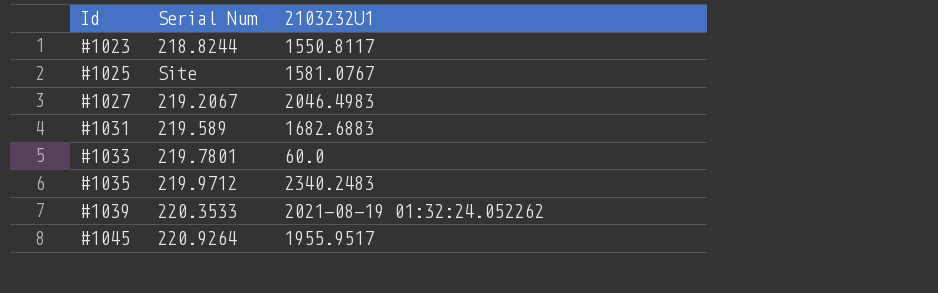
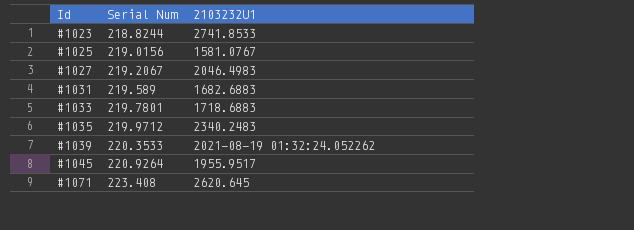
#1023 | 2103232U1: 1550.8117 -> 2741.8533
#1025 | Serial Num: Site -> 219.0156
#1033 | 2103232U1: 60.0 -> 1718.6883
row #1071: none -> 223.408 | 2620.645

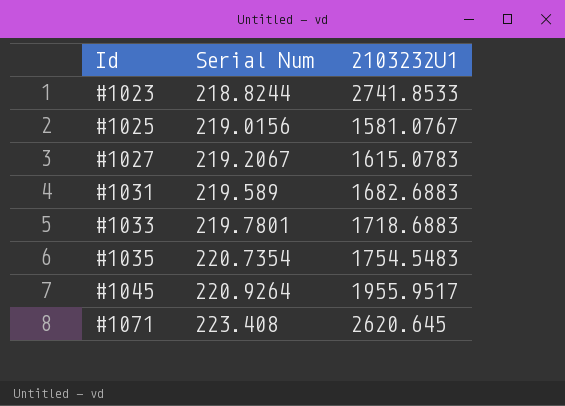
row #1039: 220.3533 | 2021-08-19 01:32:24.052262 -> none
#1027 | 2103232U1: 2046.4983 -> 1615.0783
#1035 | Serial Num: 219.9712 -> 220.7354
#1035 | 2103232U1: 2340.2483 -> 1754.5483

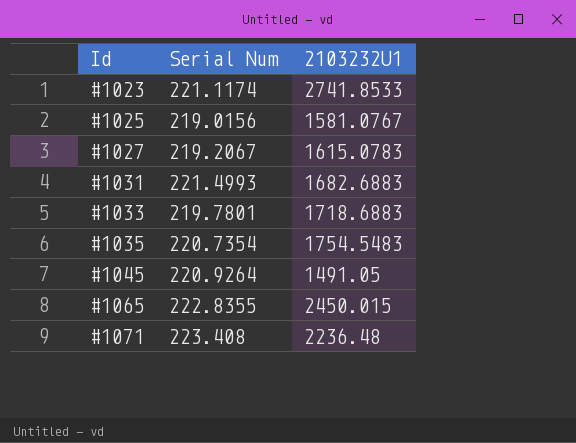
#1023 | Serial Num: 218.8244 -> 221.1174
#1031 | Serial Num: 219.589 -> 221.4993
#1045 | 2103232U1: 1955.9517 -> 1491.05
row #1065: none -> 222.8355 | 2450.015
#1071 | 2103232U1: 2620.645 -> 2236.48

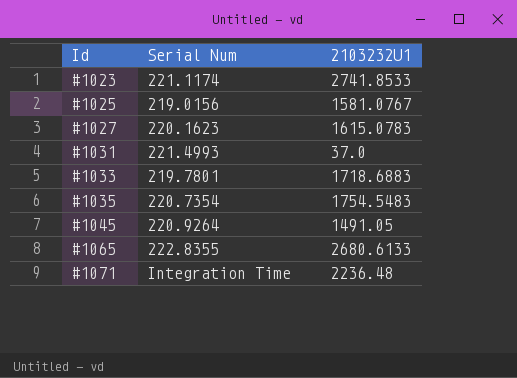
#1027 | Serial Num: 219.2067 -> 220.1623
#1031 | 2103232U1: 1682.6883 -> 37.0
#1065 | 2103232U1: 2450.015 -> 2680.6133
#1071 | Serial Num: 223.408 -> Integration Time

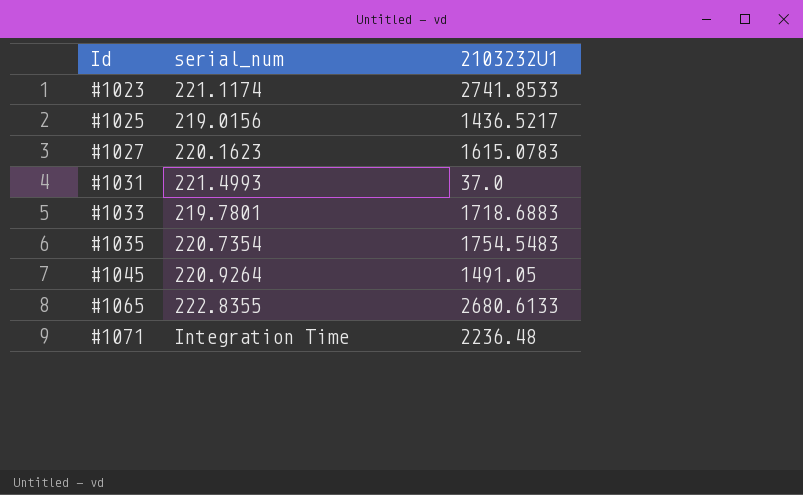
column name: Serial Num -> serial_num
#1025 | 2103232U1: 1581.0767 -> 1436.5217

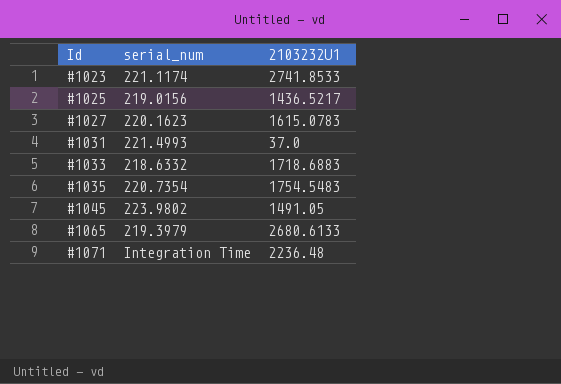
#1033 | serial_num: 219.7801 -> 218.6332
#1045 | serial_num: 220.9264 -> 223.9802
#1065 | serial_num: 222.8355 -> 219.3979

